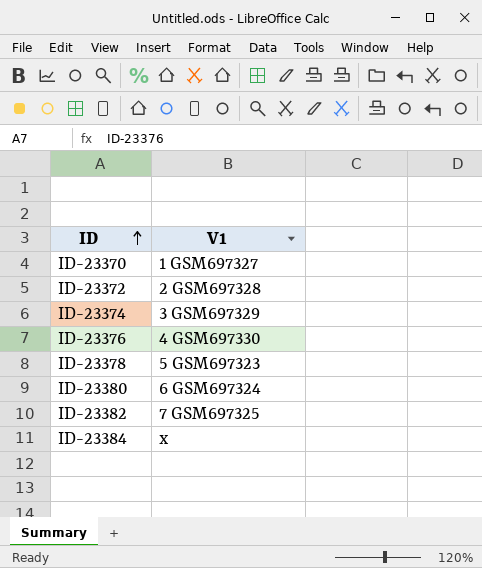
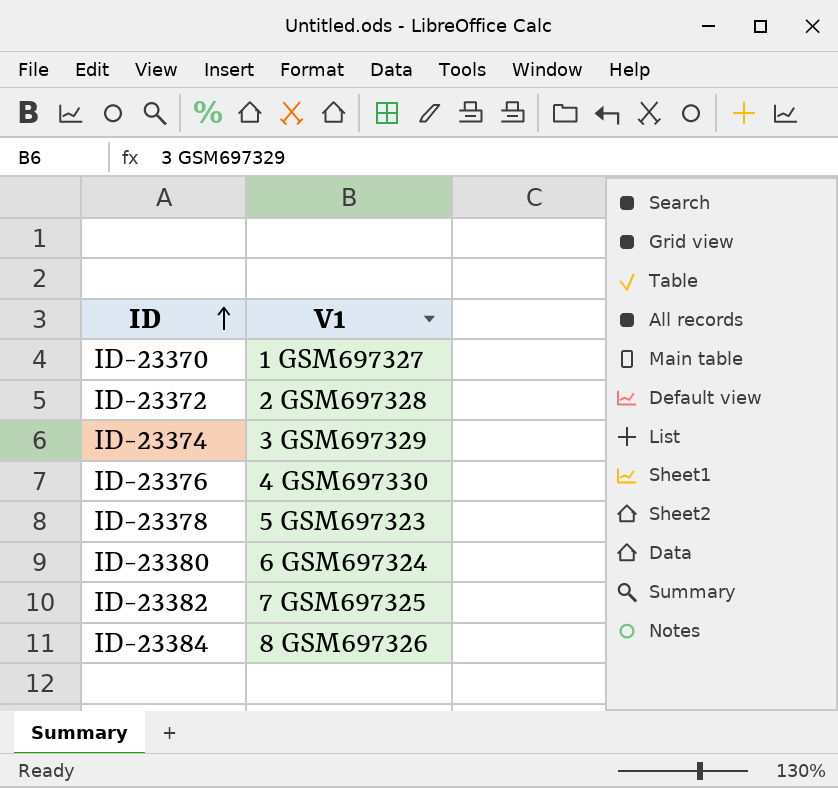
ID-23384 | V1: x -> 8 GSM697326

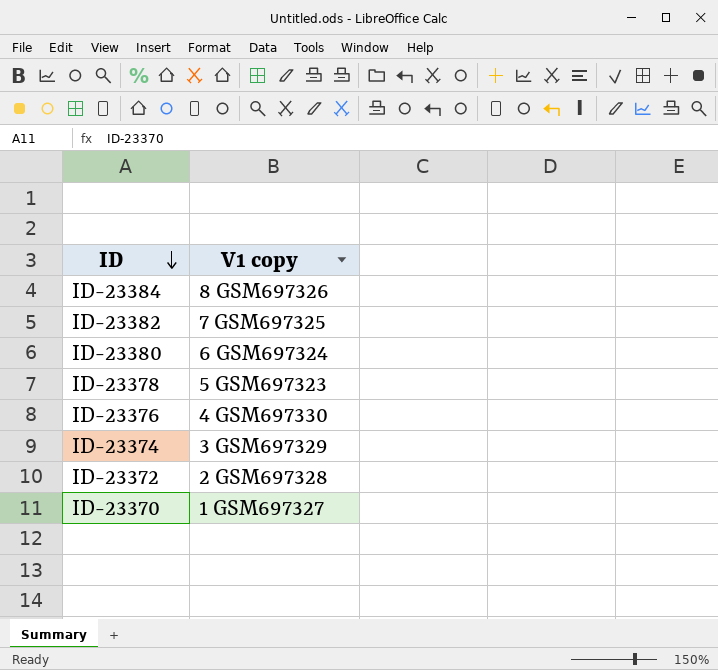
row order: ID ascending -> ID descending
column name: V1 -> V1 copy

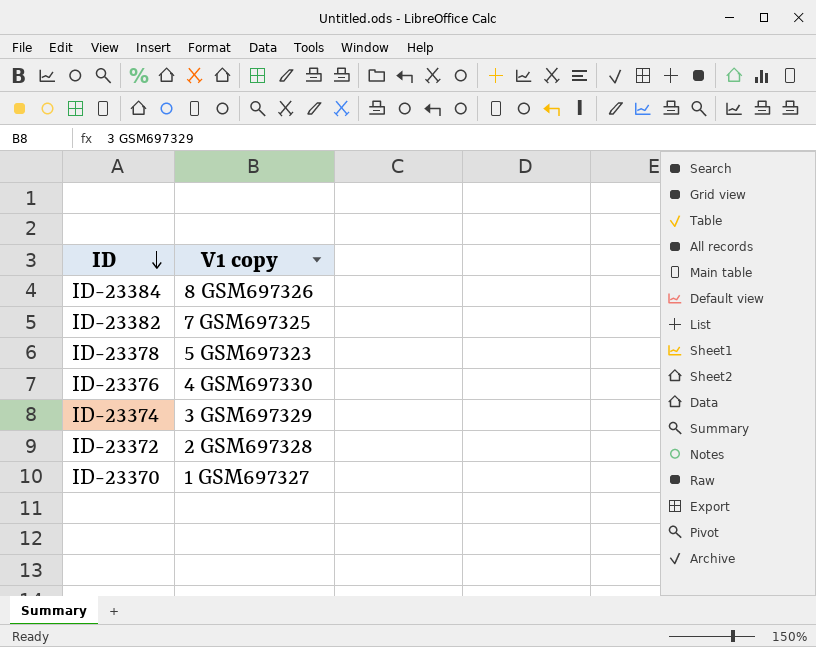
row ID-23380: 6 GSM697324 -> none

